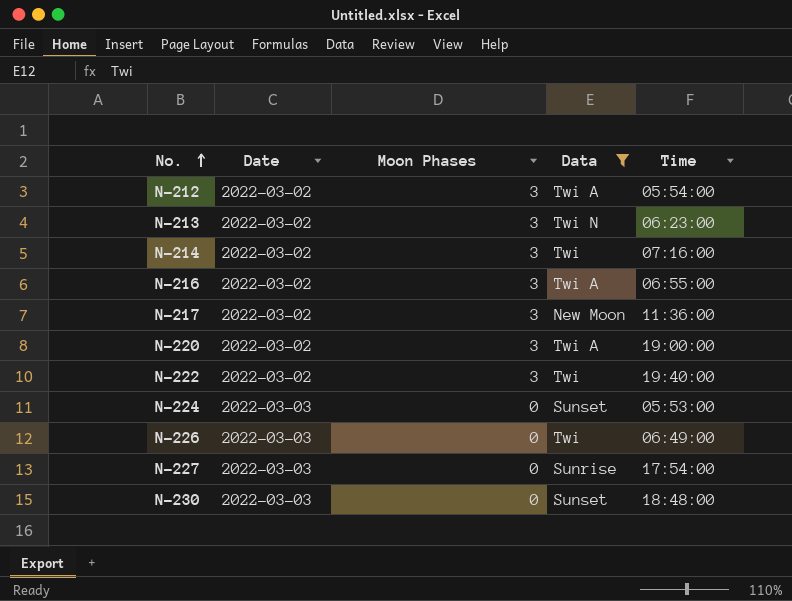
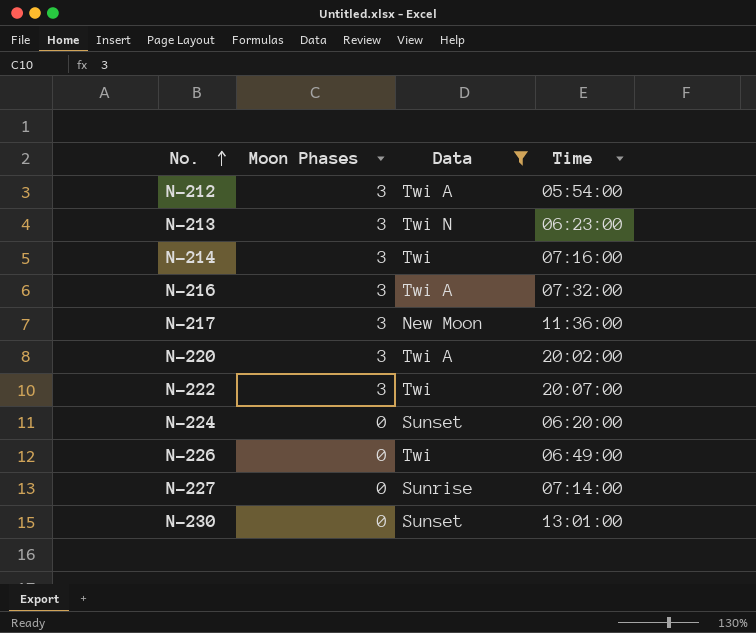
column Date | position: 2 -> none
N-216 | Time: 06:55:00 -> 07:32:00
N-220 | Time: 19:00:00 -> 20:02:00
N-222 | Time: 19:40:00 -> 20:07:00
N-224 | Time: 05:53:00 -> 06:20:00
N-227 | Time: 17:54:00 -> 07:14:00
N-230 | Time: 18:48:00 -> 13:01:00

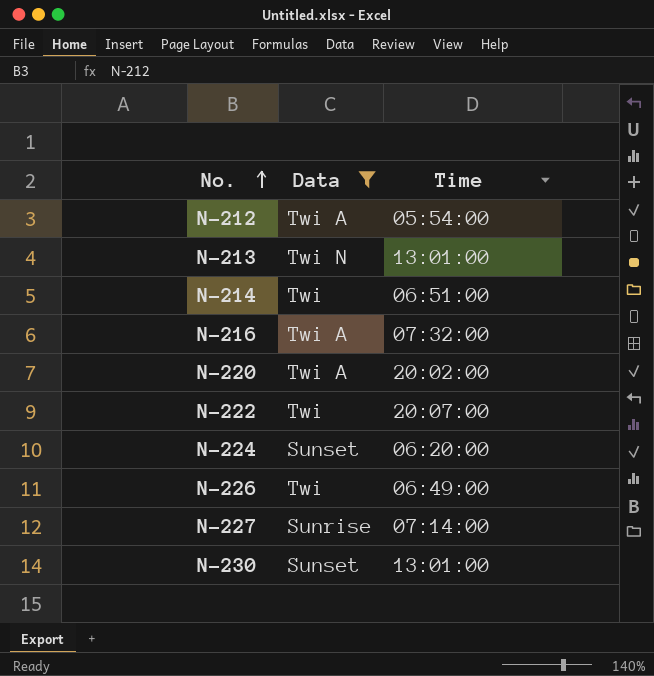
column Moon Phases | position: 2 -> none
row N-217: 3 | New Moon | 11:36:00 -> none
N-213 | Time: 06:23:00 -> 13:01:00
N-214 | Time: 07:16:00 -> 06:51:00

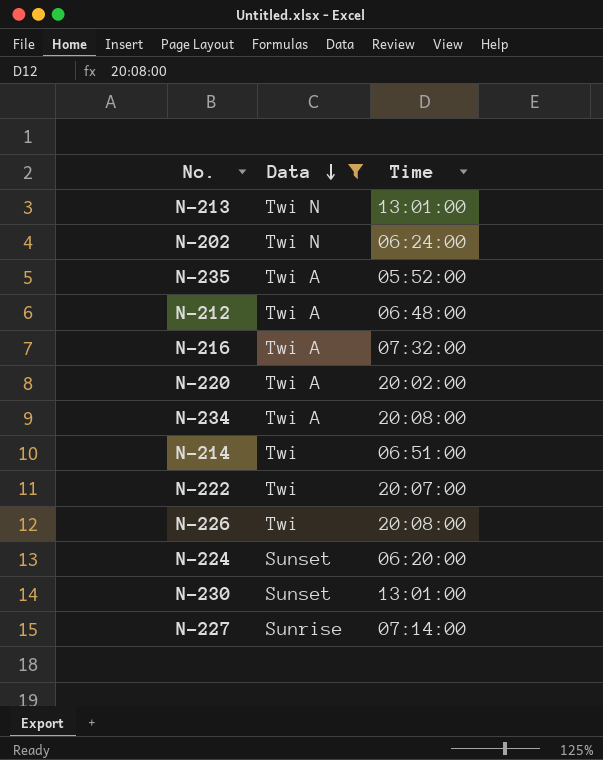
row order: No. ascending -> Data descending
row N-202: none -> Twi N | 06:24:00
row N-235: none -> Twi A | 05:52:00
N-212 | Time: 05:54:00 -> 06:48:00
row N-234: none -> Twi A | 20:08:00
N-226 | Time: 06:49:00 -> 20:08:00

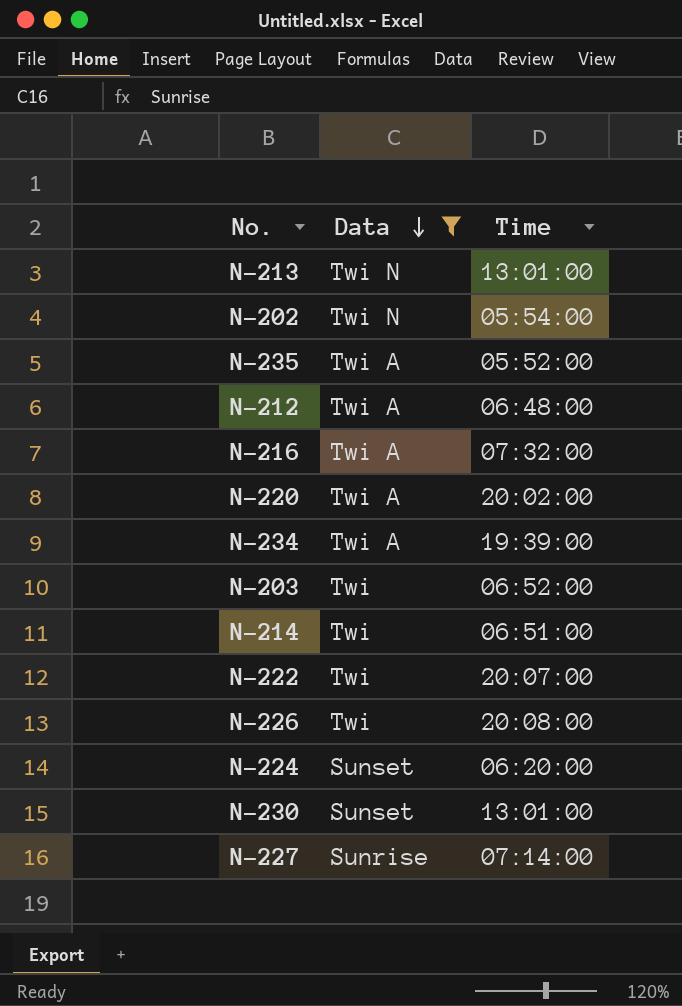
N-202 | Time: 06:24:00 -> 05:54:00
N-234 | Time: 20:08:00 -> 19:39:00
row N-203: none -> Twi | 06:52:00

